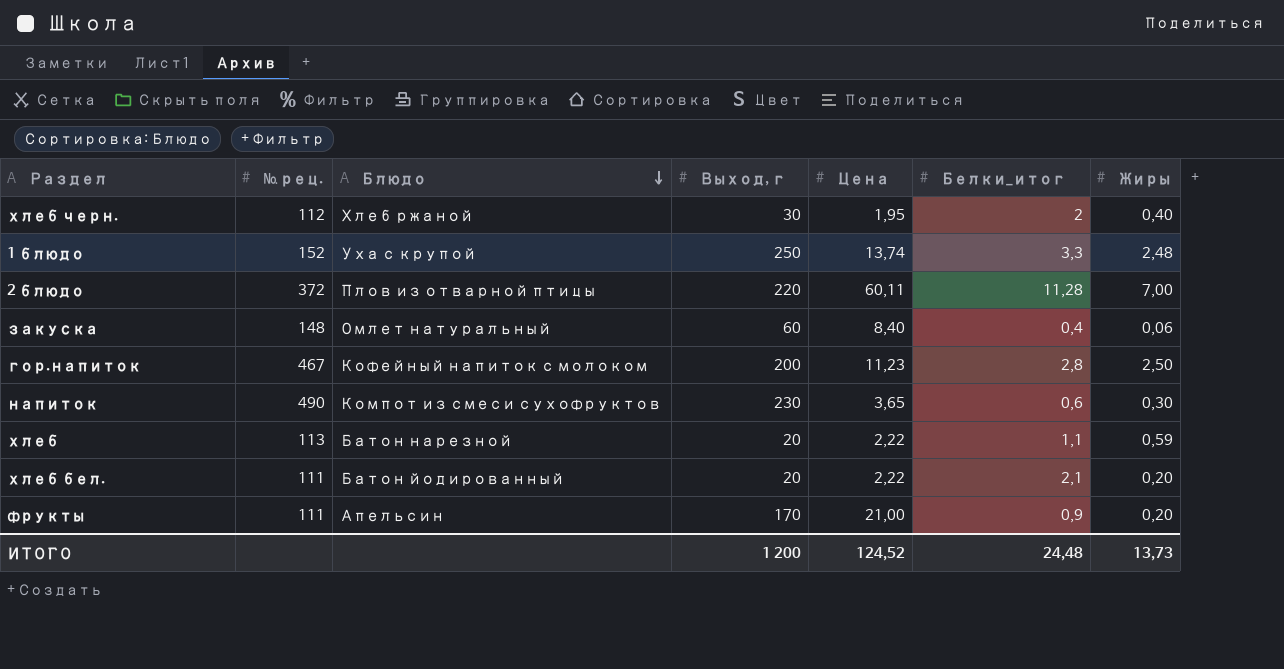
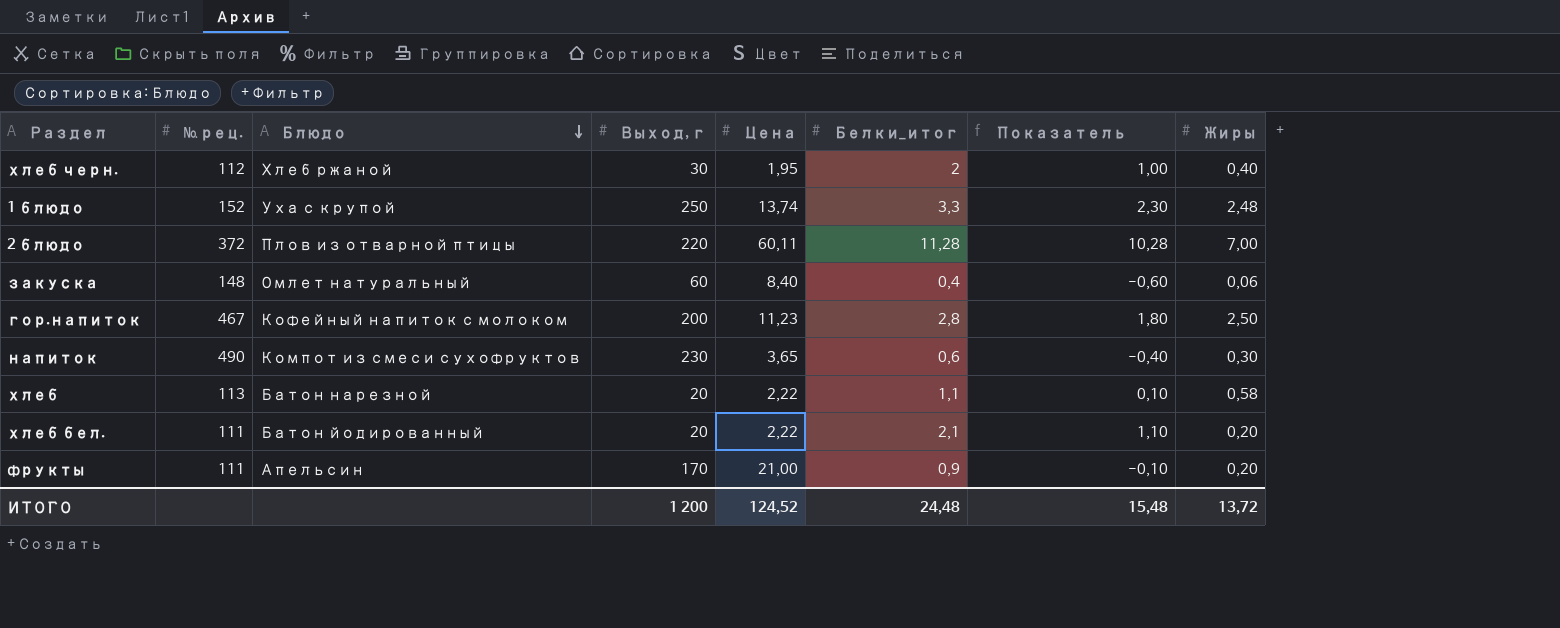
column Показатель | formula: none -> [Белки_итог] - 1
хлеб | Жиры: 0,59 -> 0,58
ИТОГО | Жиры: 13,73 -> 13,72

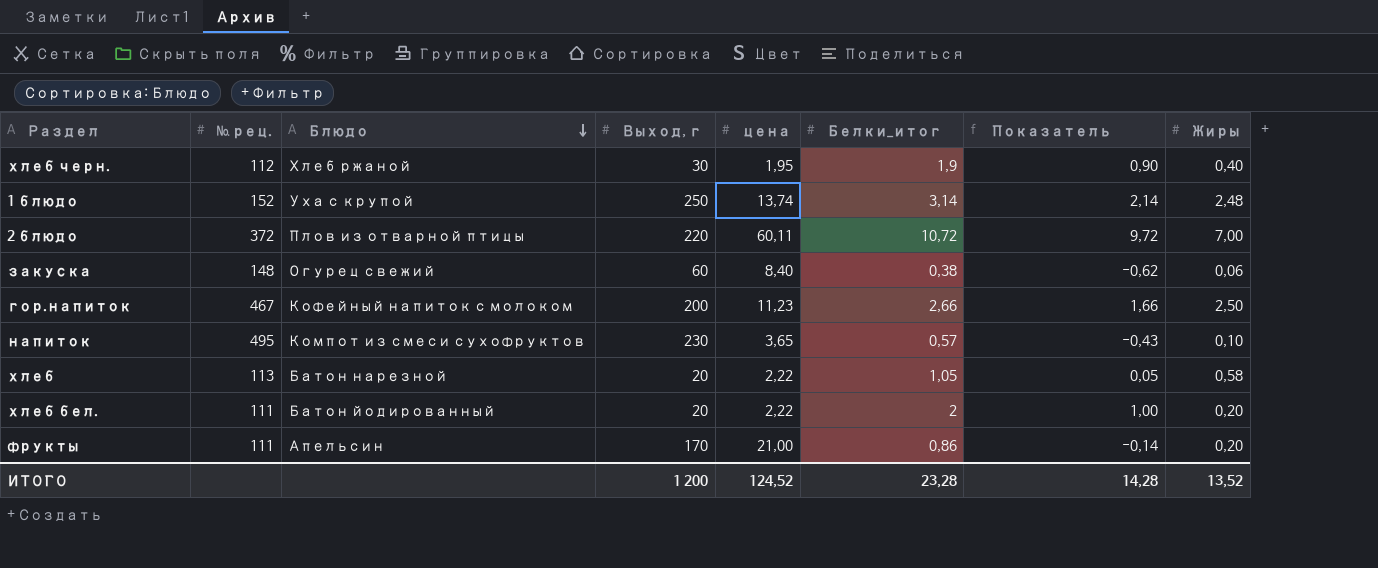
column name: Цена -> цена
хлеб черн. | Белки_итог: 2 -> 1,9
хлеб черн. | Показатель: 1,00 -> 0,90
1 блюдо | Белки_итог: 3,3 -> 3,14
1 блюдо | Показатель: 2,30 -> 2,14
2 блюдо | Белки_итог: 11,28 -> 10,72
2 блюдо | Показатель: 10,28 -> 9,72
закуска | Блюдо: Омлет натуральный -> Огурец свежий
закуска | Белки_итог: 0,4 -> 0,38
закуска | Показатель: -0,60 -> -0,62
гор.напиток | Белки_итог: 2,8 -> 2,66
гор.напиток | Показатель: 1,80 -> 1,66
напиток | № рец.: 490 -> 495
напиток | Белки_итог: 0,6 -> 0,57
напиток | Показатель: -0,40 -> -0,43
напиток | Жиры: 0,30 -> 0,10
хлеб | Белки_итог: 1,1 -> 1,05
хлеб | Показатель: 0,10 -> 0,05
хлеб бел. | Белки_итог: 2,1 -> 2
хлеб бел. | Показатель: 1,10 -> 1,00
фрукты | Белки_итог: 0,9 -> 0,86
фрукты | Показатель: -0,10 -> -0,14
ИТОГО | Белки_итог: 24,48 -> 23,28
ИТОГО | Показатель: 15,48 -> 14,28
ИТОГО | Жиры: 13,72 -> 13,52

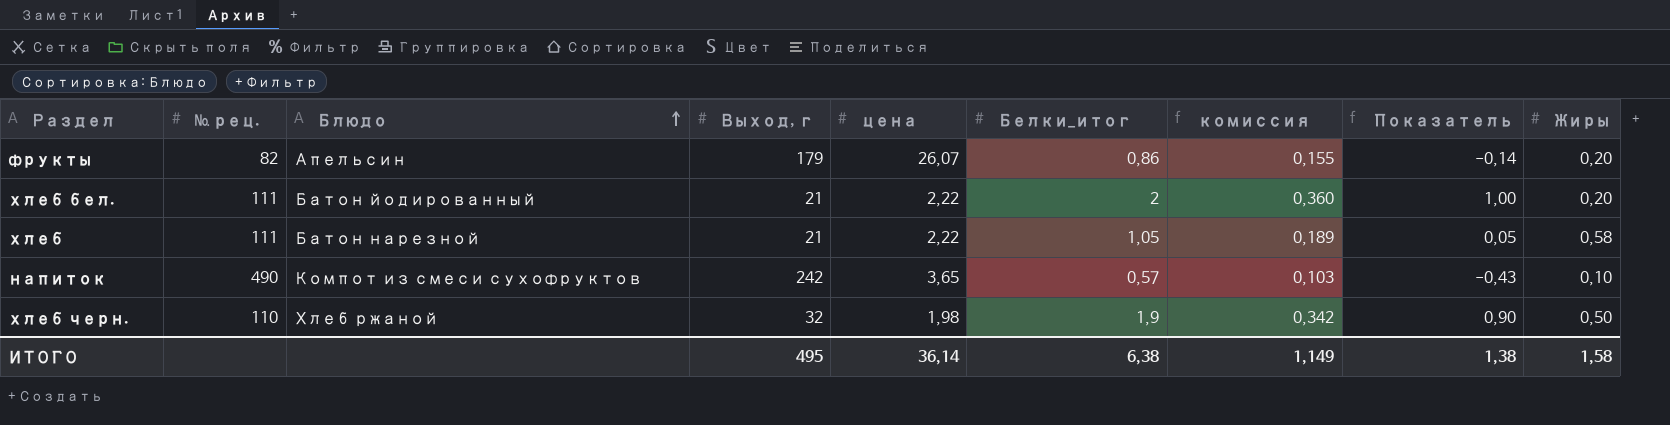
row order: Блюдо descending -> Блюдо ascending
column комиссия | formula: none -> [Белки_итог] * 0,18
row 1 блюдо: 152 | Уха с крупой | 250 | 13,74 | 3,14 | 2,14 | 2,48 -> none
row 2 блюдо: 372 | Плов из отварной птицы | 220 | 60,11 | 10,72 | 9,72 | 7,00 -> none
row закуска: 148 | Огурец свежий | 60 | 8,40 | 0,38 | -0,62 | 0,06 -> none
row гор.напиток: 467 | Кофейный напиток с молоком | 200 | 11,23 | 2,66 | 1,66 | 2,50 -> none
фрукты | № рец.: 111 -> 82
фрукты | Выход, г: 170 -> 179
фрукты | цена: 21,00 -> 26,07
хлеб бел. | Выход, г: 20 -> 21
хлеб | № рец.: 113 -> 111
хлеб | Выход, г: 20 -> 21
напиток | № рец.: 495 -> 490
напиток | Выход, г: 230 -> 242
хлеб черн. | № рец.: 112 -> 110
хлеб черн. | Выход, г: 30 -> 32
хлеб черн. | цена: 1,95 -> 1,98
хлеб черн. | Жиры: 0,40 -> 0,50
ИТОГО | Выход, г: 1 200 -> 495
ИТОГО | цена: 124,52 -> 36,14
ИТОГО | Белки_итог: 23,28 -> 6,38
ИТОГО | Показатель: 14,28 -> 1,38
ИТОГО | Жиры: 13,52 -> 1,58

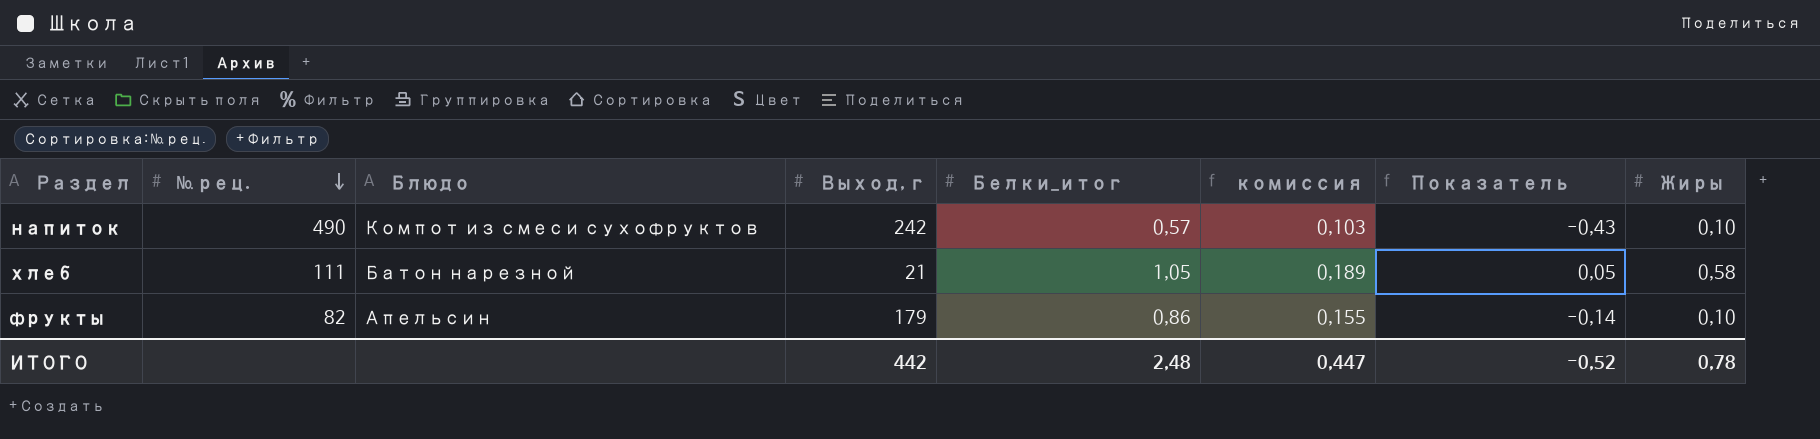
row order: Блюдо ascending -> № рец. descending
column цена | position: 5 -> none
row хлеб бел.: 111 | Батон йодированный | 21 | 2,22 | 2 | 0,360 | 1,00 | 0,20 -> none
row хлеб черн.: 110 | Хлеб ржаной | 32 | 1,98 | 1,9 | 0,342 | 0,90 | 0,50 -> none
фрукты | Жиры: 0,20 -> 0,10
ИТОГО | Выход, г: 495 -> 442
ИТОГО | Белки_итог: 6,38 -> 2,48
ИТОГО | комиссия: 1,149 -> 0,447
ИТОГО | Показатель: 1,38 -> -0,52
ИТОГО | Жиры: 1,58 -> 0,78

